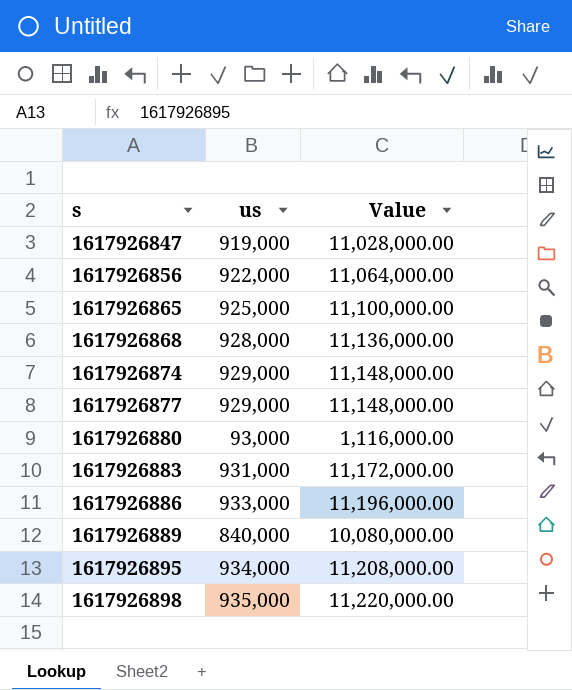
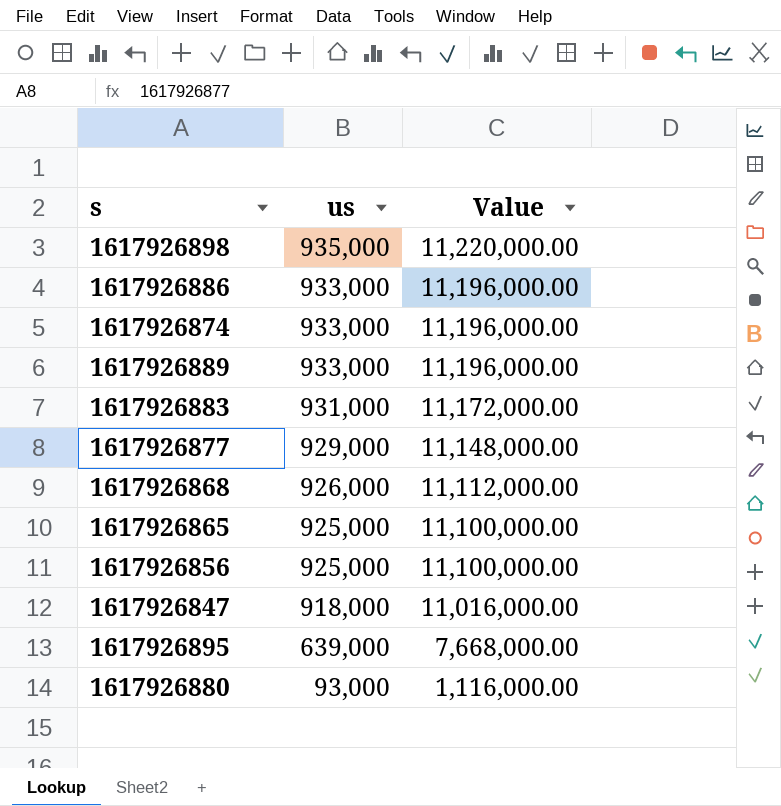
row order: s ascending -> us descending
1617926874 | us: 929,000 -> 933,000
1617926874 | Value: 11,148,000.00 -> 11,196,000.00
1617926889 | us: 840,000 -> 933,000
1617926889 | Value: 10,080,000.00 -> 11,196,000.00
1617926868 | us: 928,000 -> 926,000
1617926868 | Value: 11,136,000.00 -> 11,112,000.00
1617926856 | us: 922,000 -> 925,000
1617926856 | Value: 11,064,000.00 -> 11,100,000.00
1617926847 | us: 919,000 -> 918,000
1617926847 | Value: 11,028,000.00 -> 11,016,000.00
1617926895 | us: 934,000 -> 639,000
1617926895 | Value: 11,208,000.00 -> 7,668,000.00

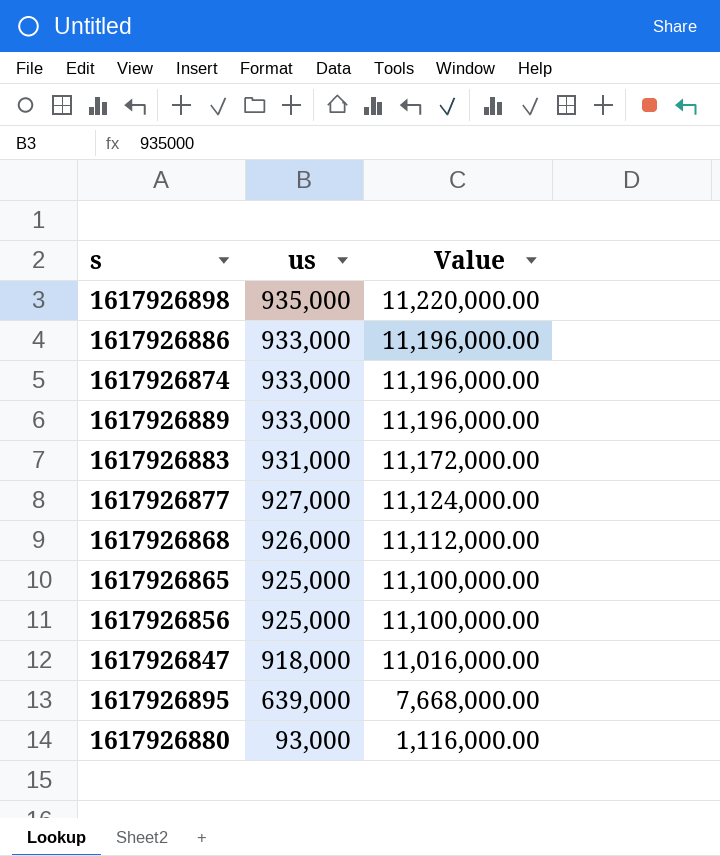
1617926877 | us: 929,000 -> 927,000
1617926877 | Value: 11,148,000.00 -> 11,124,000.00

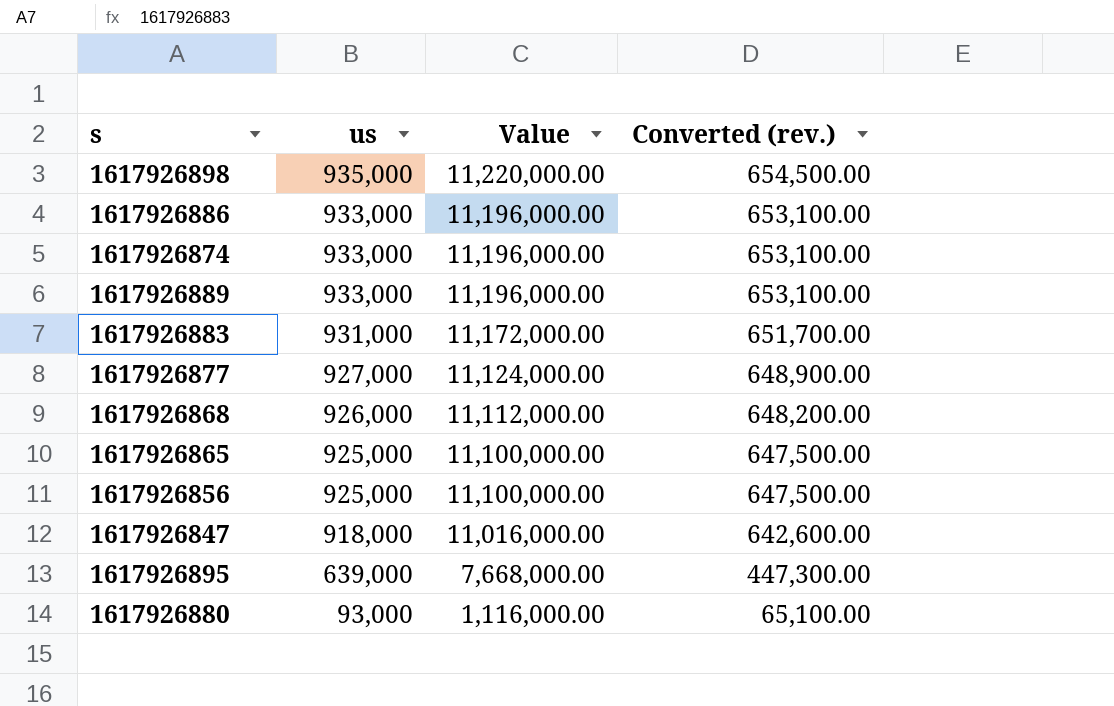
column Converted (rev.) | formula: none -> [us] * 0.7

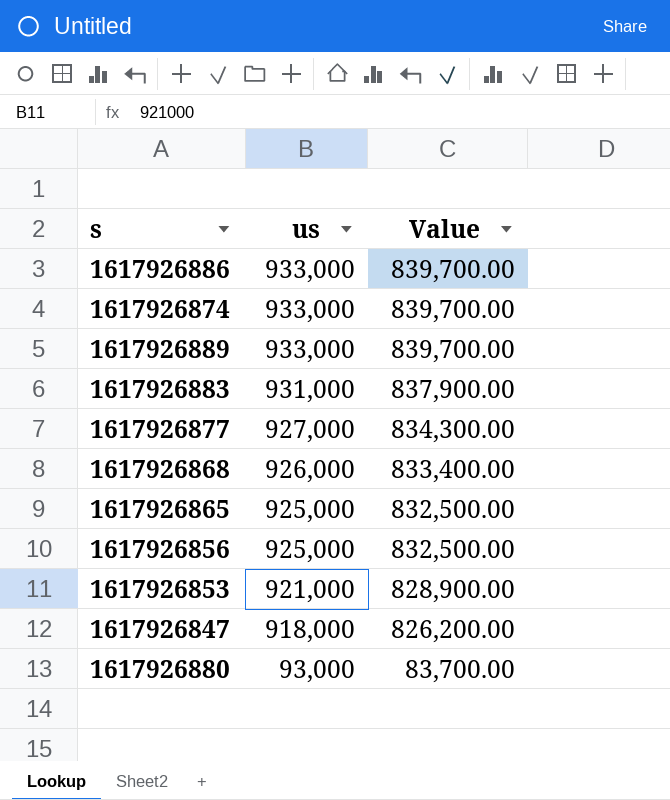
column Converted (rev.) | formula: [us] * 0.7 -> none
column Value | formula: [us] * 12 -> [us] * 0.9
row 1617926898: 935,000 | 11,220,000.00 | 654,500.00 -> none
row 1617926895: 639,000 | 7,668,000.00 | 447,300.00 -> none
row 1617926853: none -> 921,000 | 828,900.00

